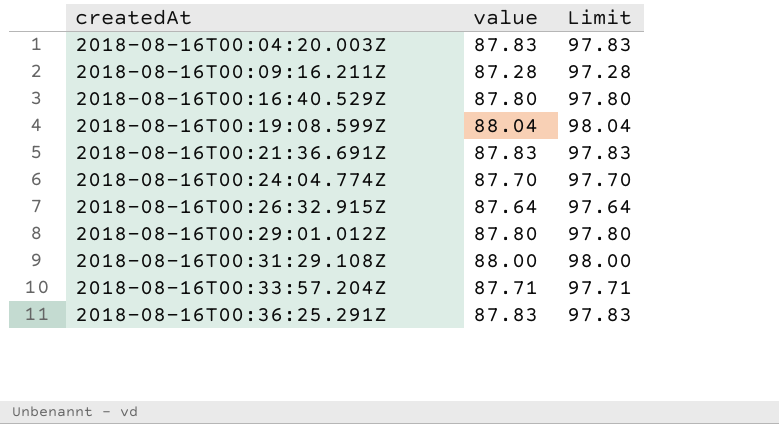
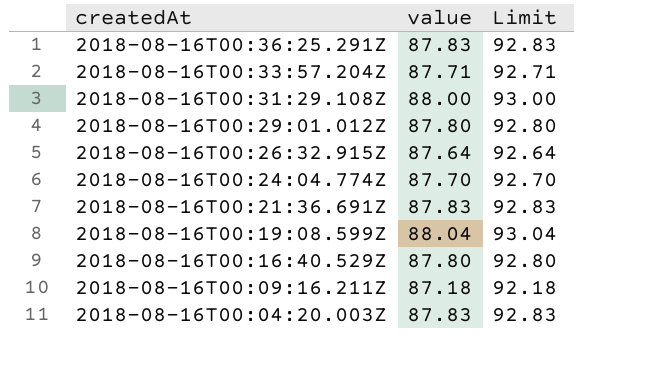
row order: createdAt ascending -> createdAt descending
column Limit | formula: [value] + 10 -> [value] + 5
2018-08-16T00:09:16.211Z | value: 87.28 -> 87.18

